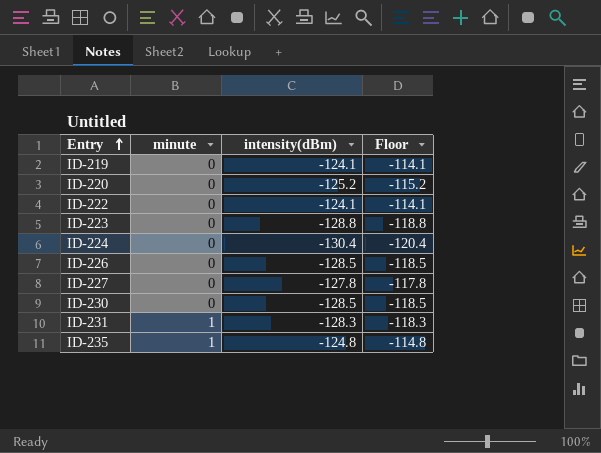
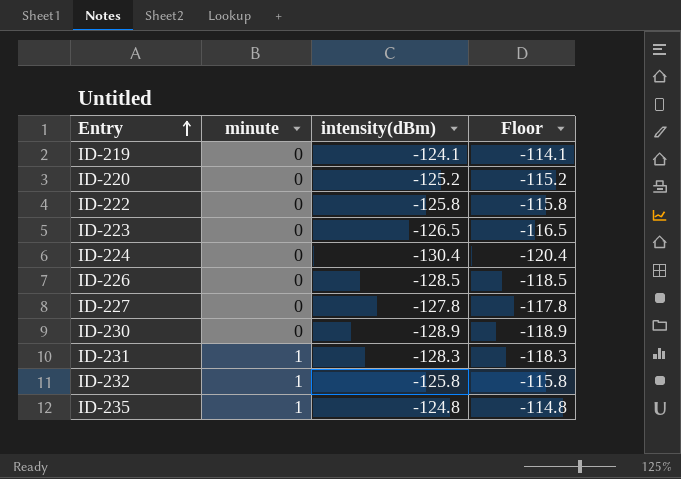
ID-222 | intensity(dBm): -124.1 -> -125.8
ID-222 | Floor: -114.1 -> -115.8
ID-223 | intensity(dBm): -128.8 -> -126.5
ID-223 | Floor: -118.8 -> -116.5
ID-230 | intensity(dBm): -128.5 -> -128.9
ID-230 | Floor: -118.5 -> -118.9
row ID-232: none -> 1 | -125.8 | -115.8

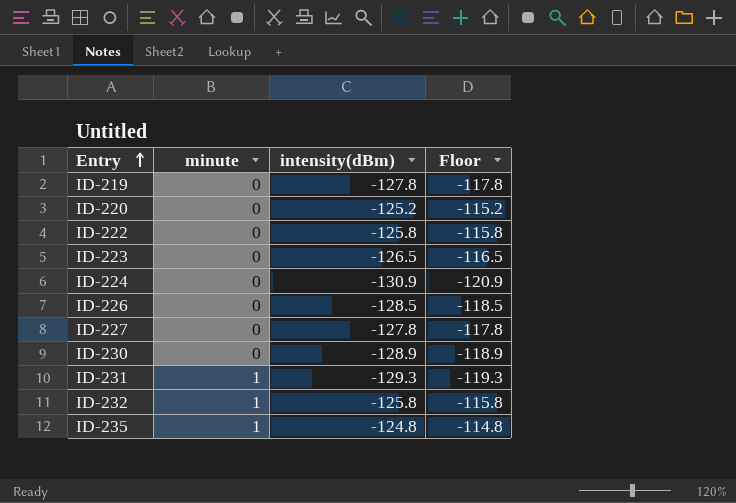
ID-219 | intensity(dBm): -124.1 -> -127.8
ID-219 | Floor: -114.1 -> -117.8
ID-224 | intensity(dBm): -130.4 -> -130.9
ID-224 | Floor: -120.4 -> -120.9
ID-231 | intensity(dBm): -128.3 -> -129.3
ID-231 | Floor: -118.3 -> -119.3

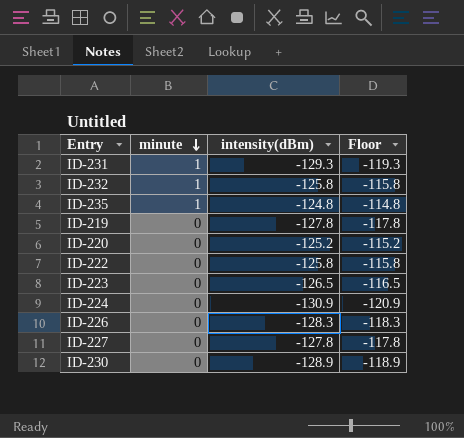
row order: Entry ascending -> minute descending
ID-226 | intensity(dBm): -128.5 -> -128.3
ID-226 | Floor: -118.5 -> -118.3

